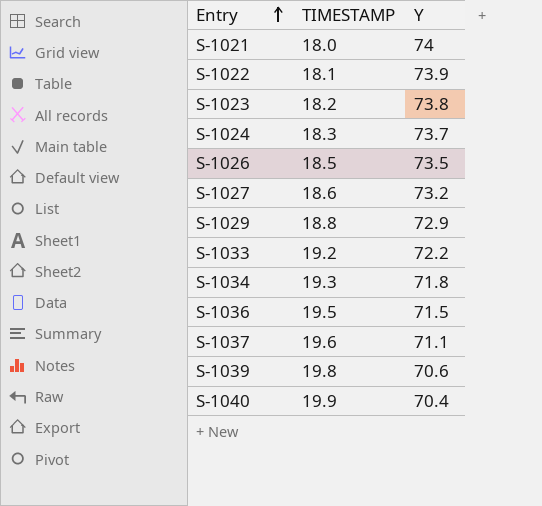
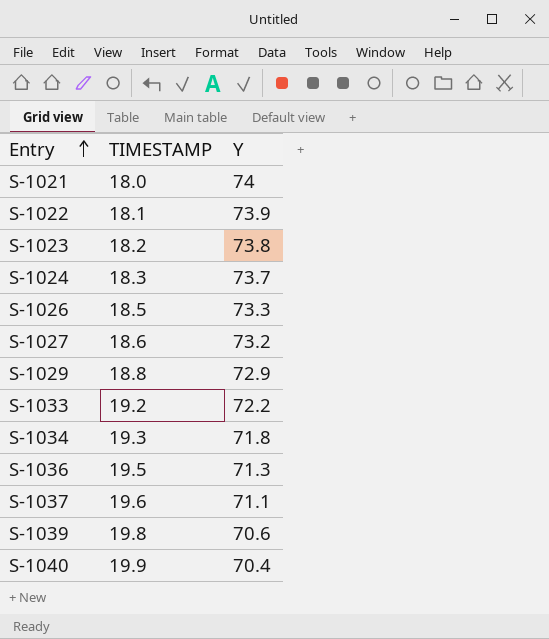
S-1026 | Y: 73.5 -> 73.3
S-1036 | Y: 71.5 -> 71.3

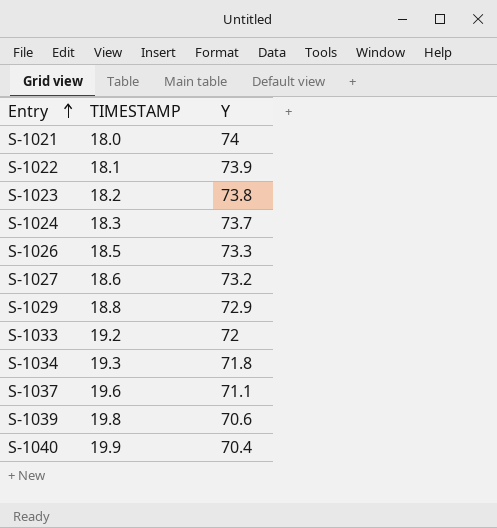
row S-1036: 19.5 | 71.3 -> none
S-1033 | Y: 72.2 -> 72

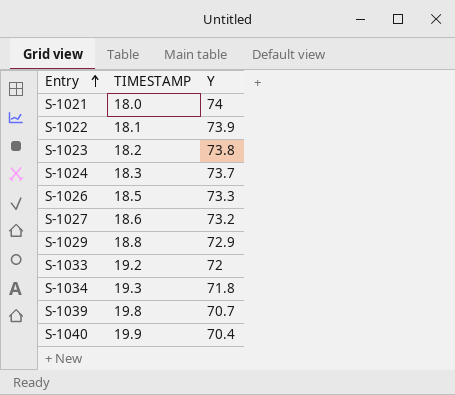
row S-1037: 19.6 | 71.1 -> none
S-1039 | Y: 70.6 -> 70.7

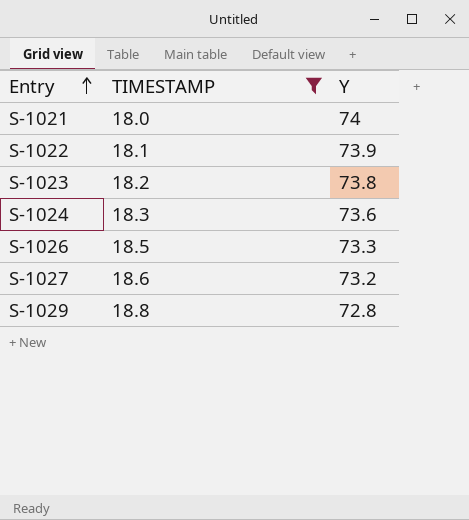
filter: none -> TIMESTAMP <= 18.8
S-1024 | Y: 73.7 -> 73.6
S-1029 | Y: 72.9 -> 72.8

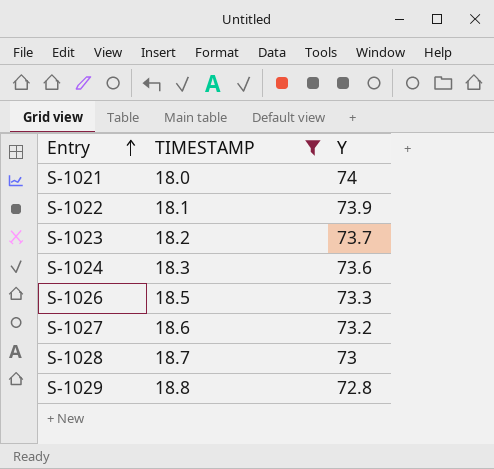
S-1023 | Y: 73.8 -> 73.7
row S-1028: none -> 18.7 | 73

